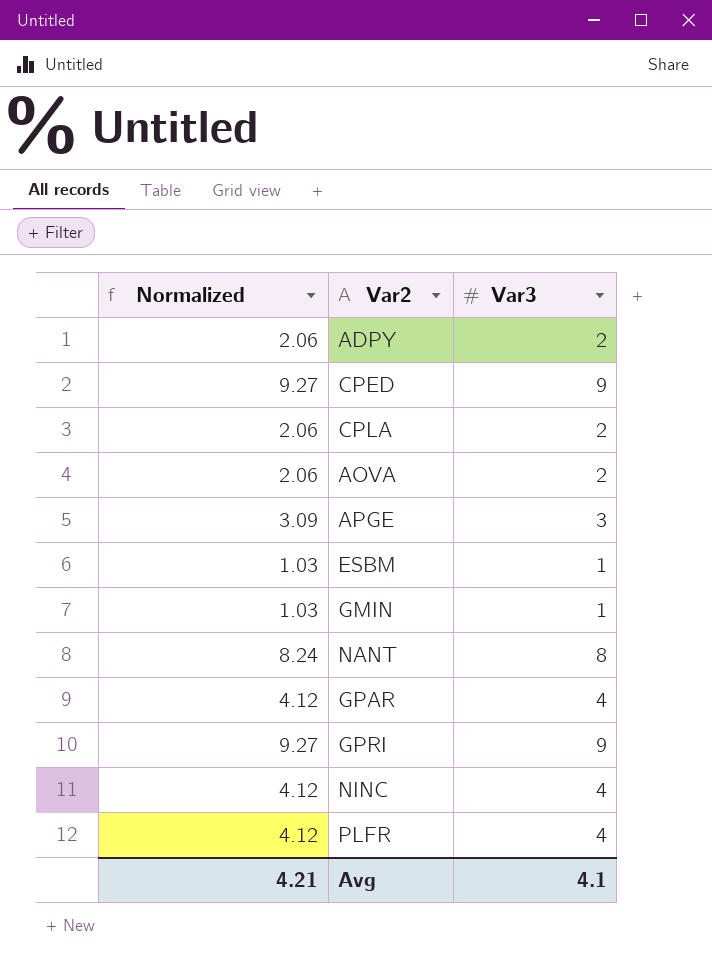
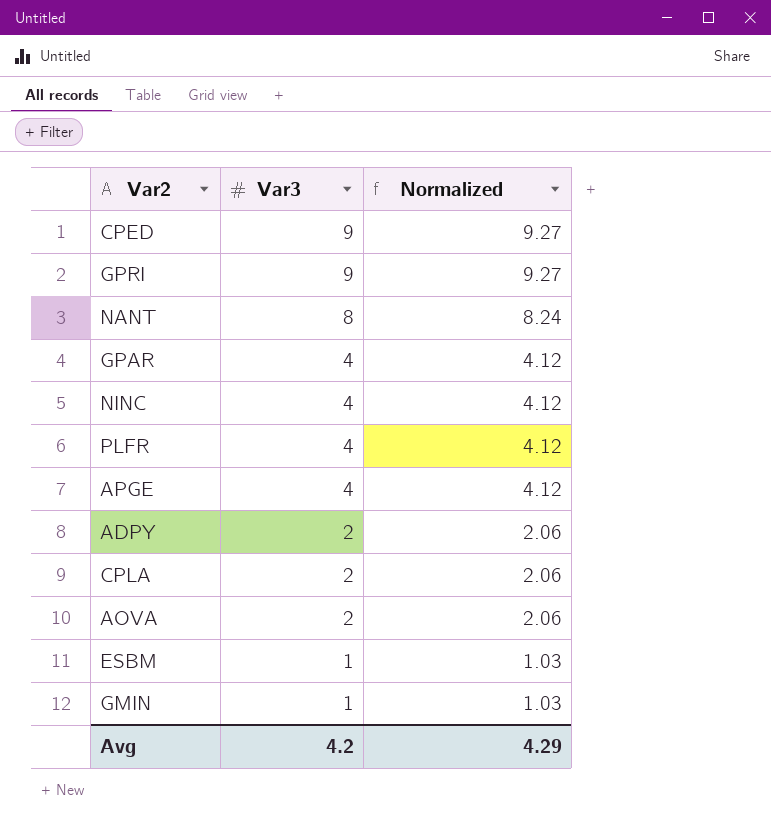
row order: none -> Var3 descending
column Normalized | position: 1 -> 3
APGE | Var3: 3 -> 4
APGE | Normalized: 3.09 -> 4.12
Avg | Var3: 4.1 -> 4.2
Avg | Normalized: 4.21 -> 4.29

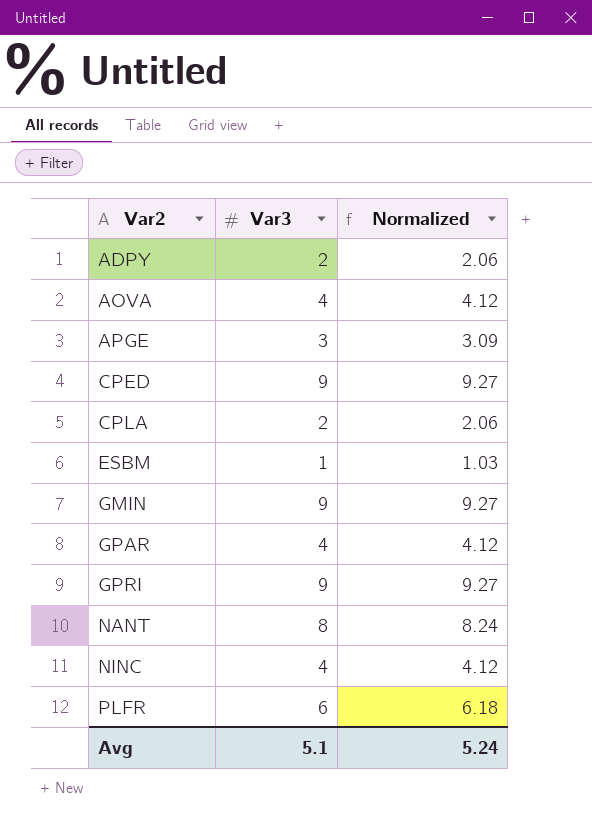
row order: Var3 descending -> Var2 ascending
AOVA | Var3: 2 -> 4
AOVA | Normalized: 2.06 -> 4.12
APGE | Var3: 4 -> 3
APGE | Normalized: 4.12 -> 3.09
GMIN | Var3: 1 -> 9
GMIN | Normalized: 1.03 -> 9.27
PLFR | Var3: 4 -> 6
PLFR | Normalized: 4.12 -> 6.18
Avg | Var3: 4.2 -> 5.1
Avg | Normalized: 4.29 -> 5.24

